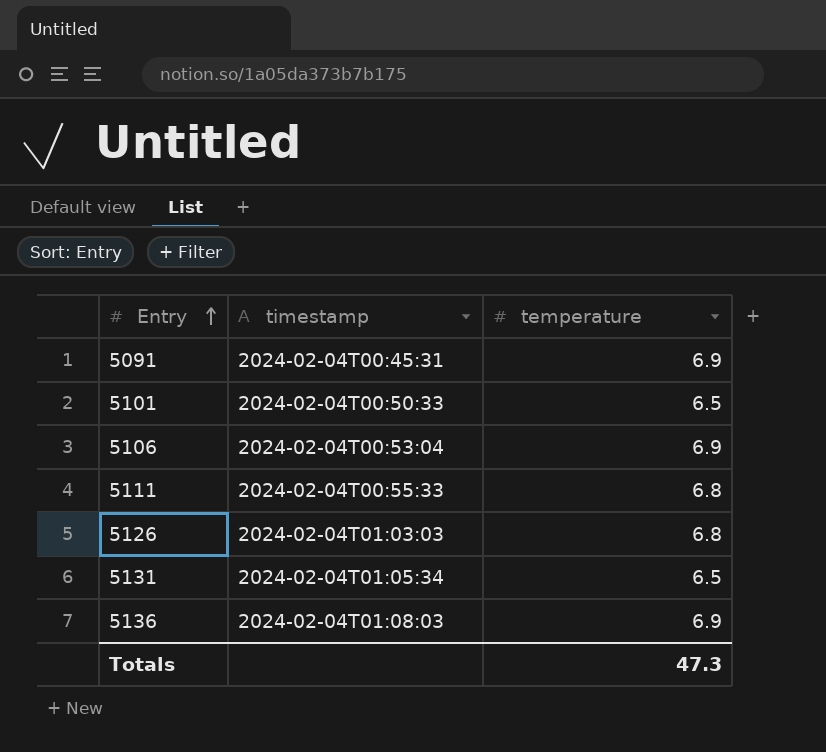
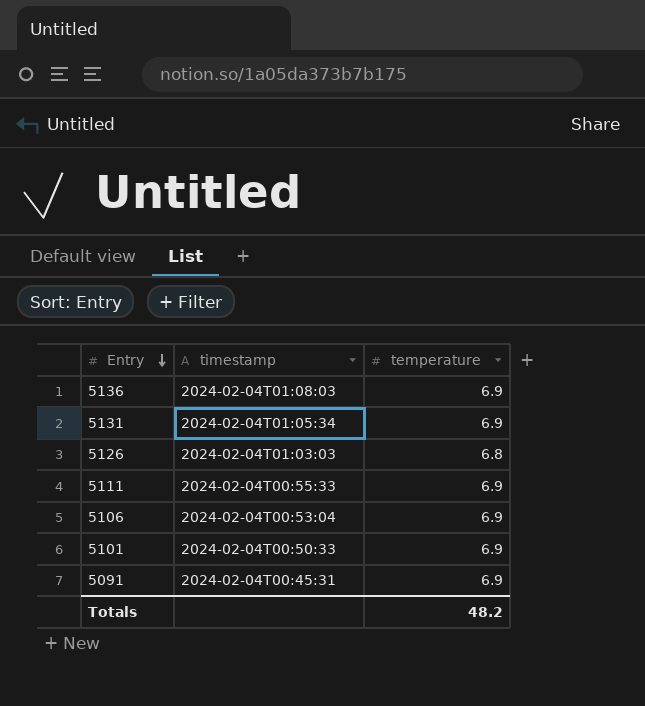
row order: Entry ascending -> Entry descending
5131 | temperature: 6.5 -> 6.9
5111 | temperature: 6.8 -> 6.9
5101 | temperature: 6.5 -> 6.9
Totals | temperature: 47.3 -> 48.2

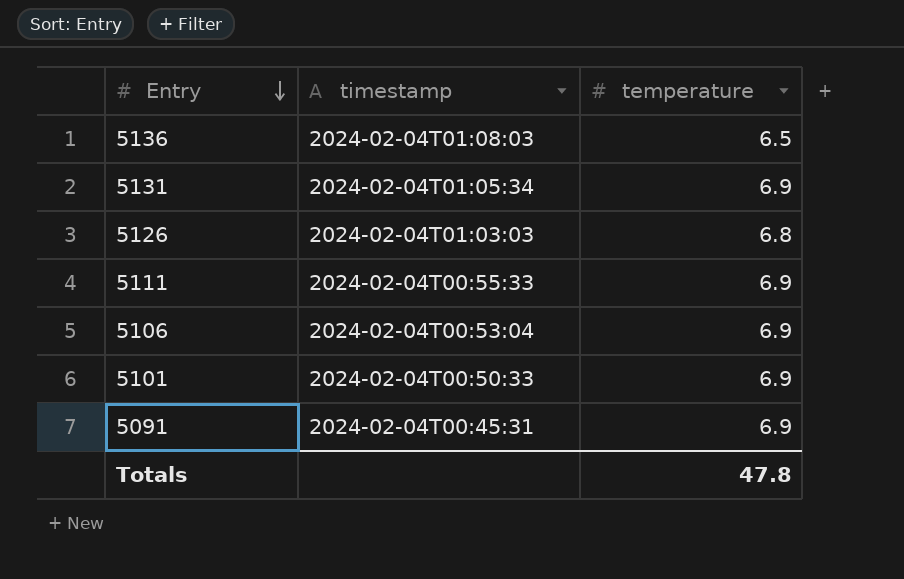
5136 | temperature: 6.9 -> 6.5
Totals | temperature: 48.2 -> 47.8

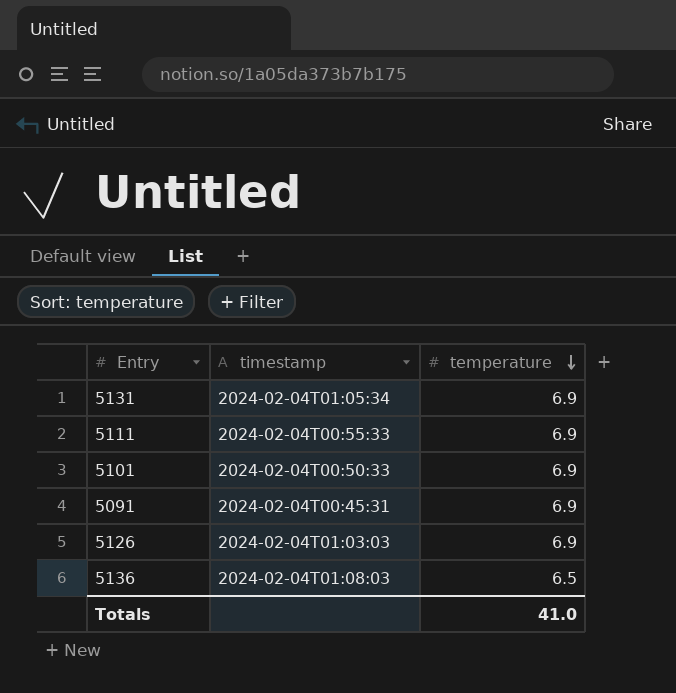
row order: Entry descending -> temperature descending
row 5106: 2024-02-04T00:53:04 | 6.9 -> none
5126 | temperature: 6.8 -> 6.9
Totals | temperature: 47.8 -> 41.0

